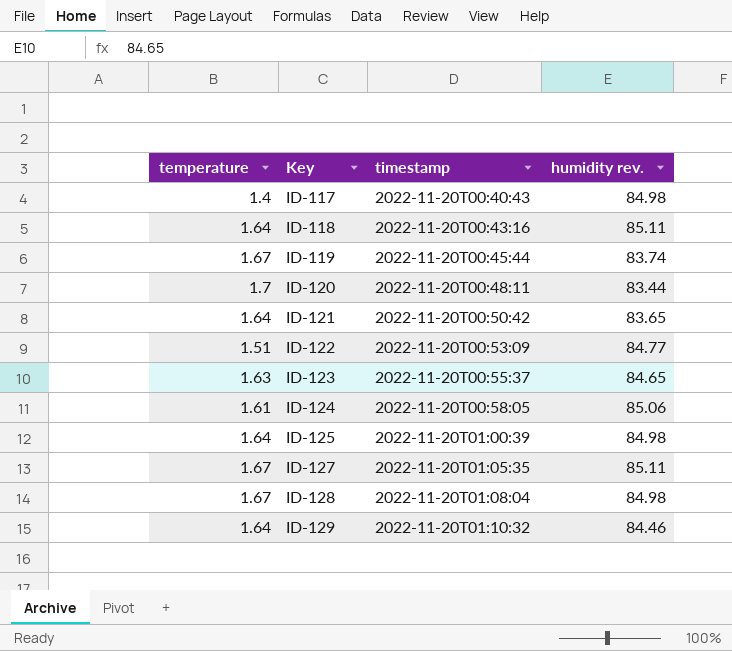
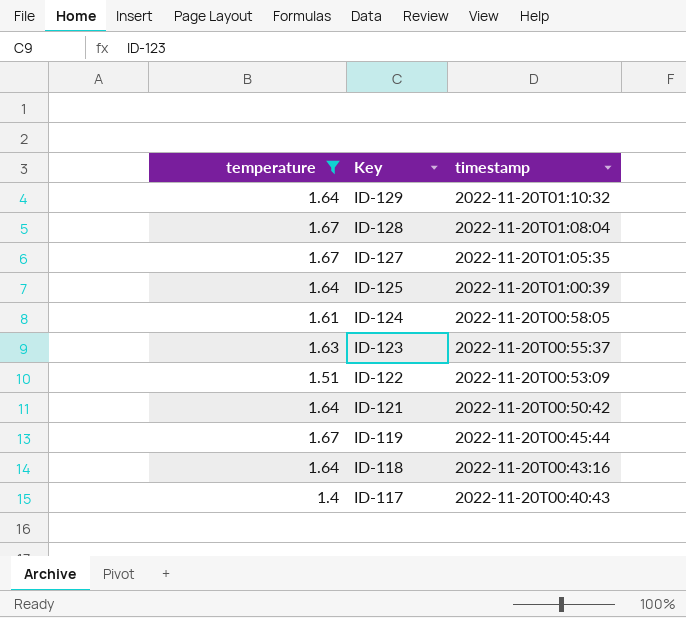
filter: none -> temperature != 1.7
row order: Key ascending -> Key descending
column humidity rev. | position: 4 -> none

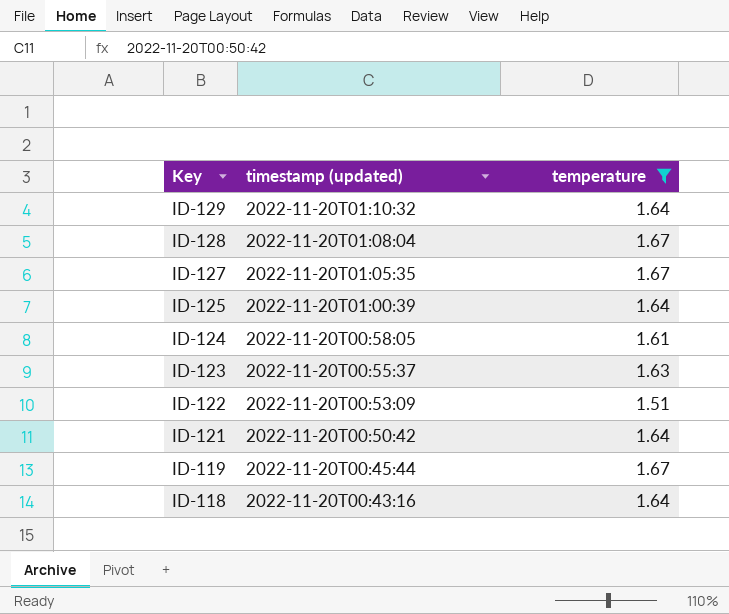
column name: timestamp -> timestamp (updated)
column temperature | position: 1 -> 3
row ID-117: 1.4 | 2022-11-20T00:40:43 -> none

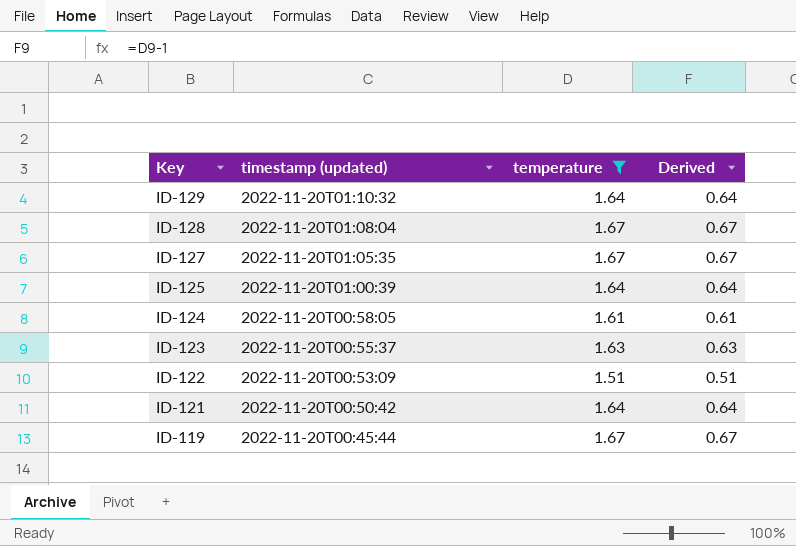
column Derived | formula: none -> [temperature] - 1
row ID-118: 2022-11-20T00:43:16 | 1.64 -> none

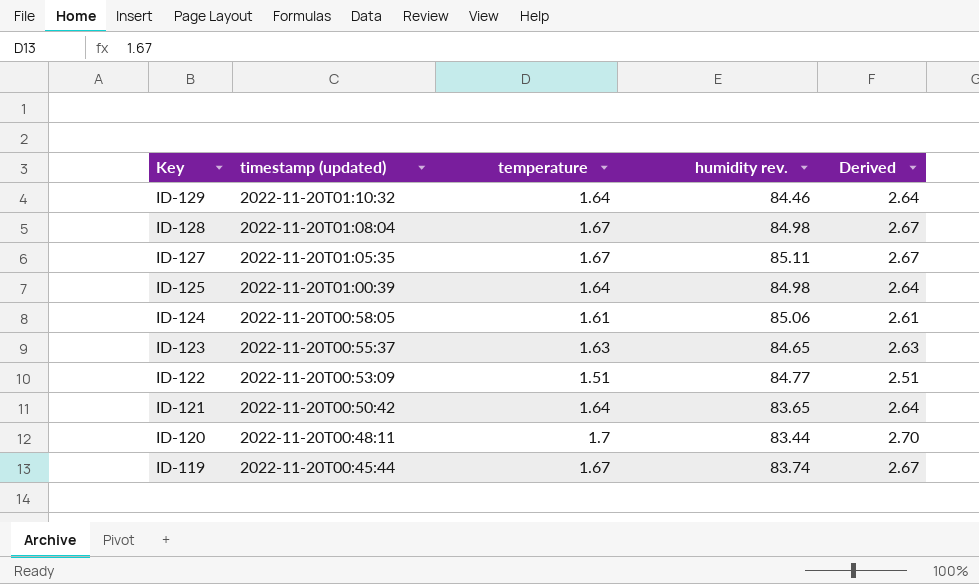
filter: temperature != 1.7 -> none
column humidity rev. | position: none -> 4
column Derived | formula: [temperature] - 1 -> [temperature] + 1

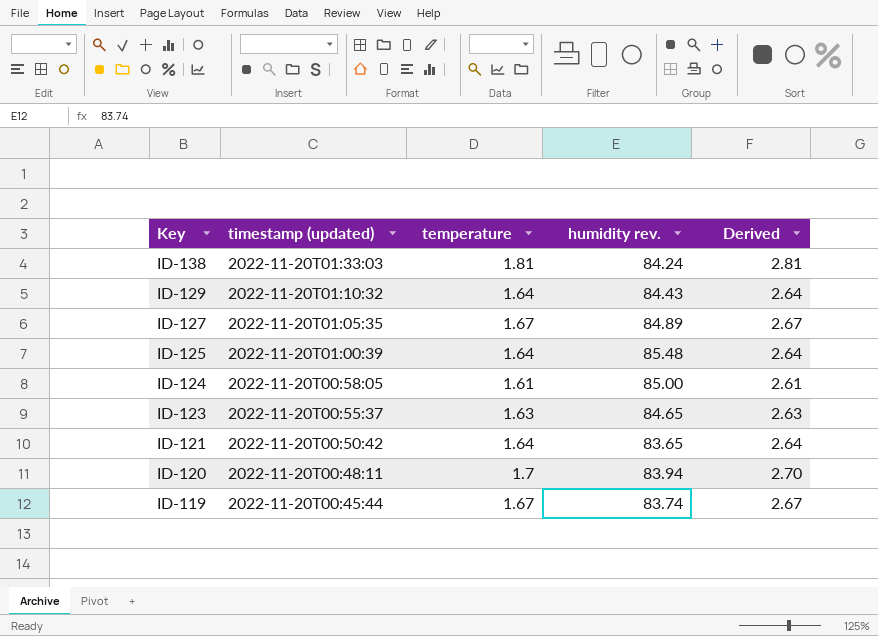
row ID-128: 2022-11-20T01:08:04 | 1.67 | 84.98 | 2.67 -> none
row ID-122: 2022-11-20T00:53:09 | 1.51 | 84.77 | 2.51 -> none
row ID-138: none -> 2022-11-20T01:33:03 | 1.81 | 84.24 | 2.81
ID-129 | humidity rev.: 84.46 -> 84.43
ID-127 | humidity rev.: 85.11 -> 84.89
ID-125 | humidity rev.: 84.98 -> 85.48
ID-124 | humidity rev.: 85.06 -> 85.00
ID-120 | humidity rev.: 83.44 -> 83.94

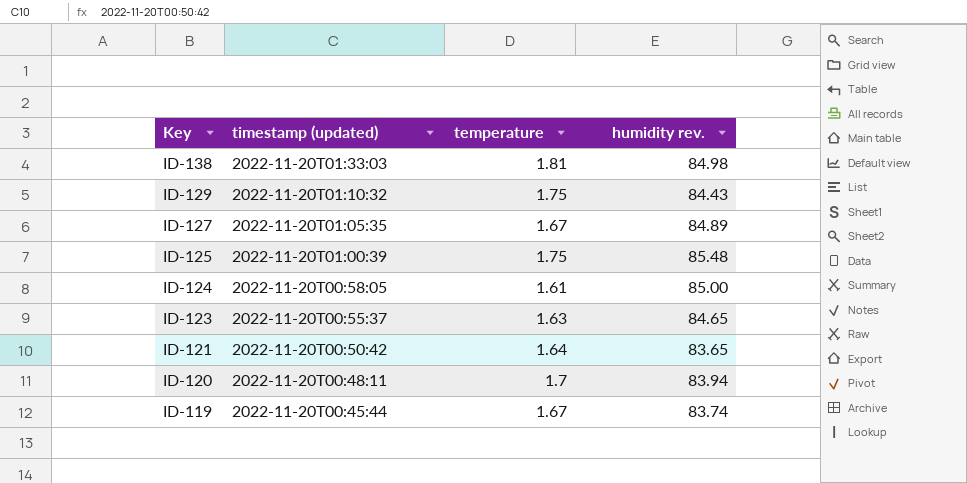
column Derived | formula: [temperature] + 1 -> none
ID-138 | humidity rev.: 84.24 -> 84.98
ID-129 | temperature: 1.64 -> 1.75
ID-125 | temperature: 1.64 -> 1.75

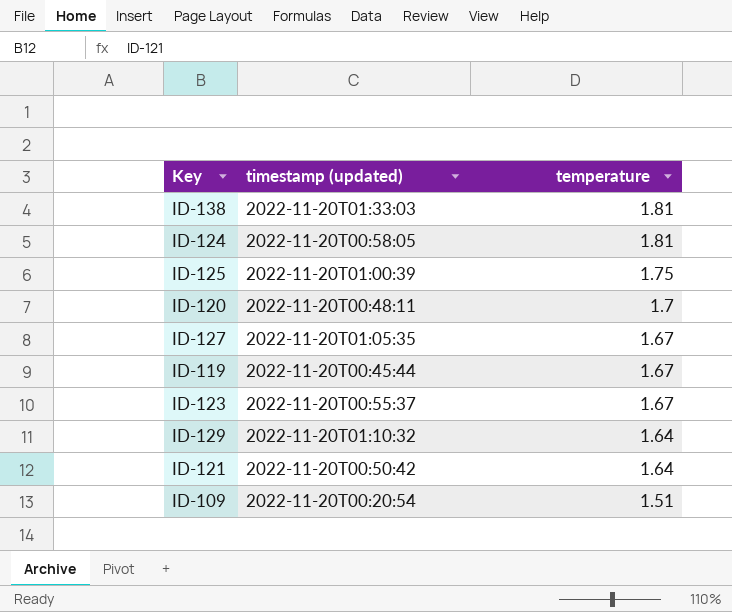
row order: Key descending -> temperature descending
column humidity rev. | position: 4 -> none
ID-124 | temperature: 1.61 -> 1.81
ID-123 | temperature: 1.63 -> 1.67
ID-129 | temperature: 1.75 -> 1.64
row ID-109: none -> 2022-11-20T00:20:54 | 1.51

